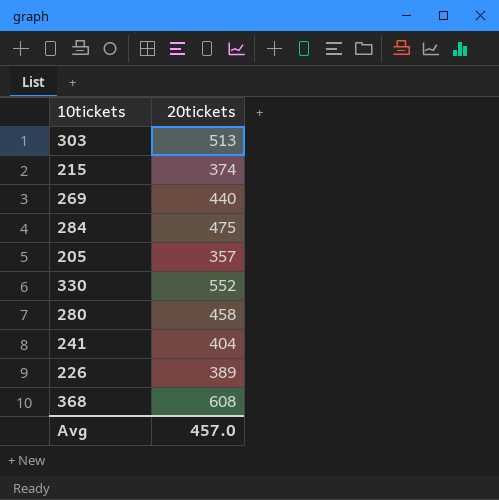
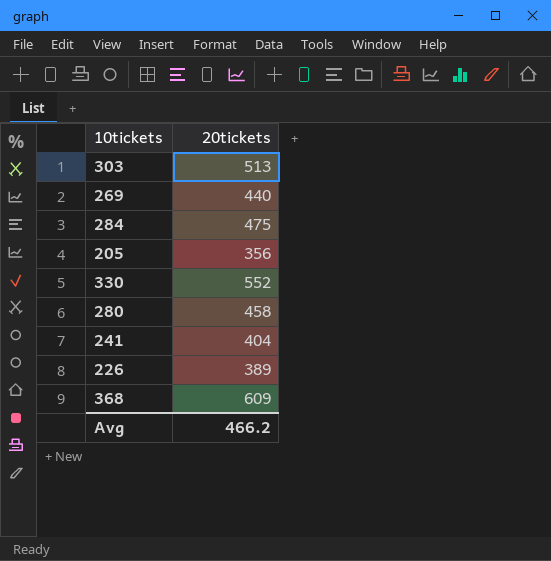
row 215: 374 -> none
205 | 20tickets: 357 -> 356
368 | 20tickets: 608 -> 609
Avg | 20tickets: 457.0 -> 466.2

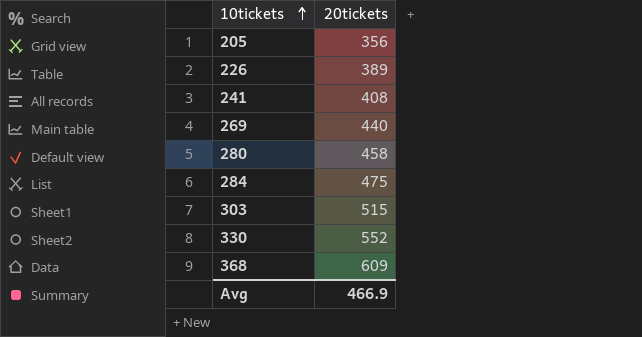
row order: none -> 10tickets ascending
241 | 20tickets: 404 -> 408
303 | 20tickets: 513 -> 515
Avg | 20tickets: 466.2 -> 466.9

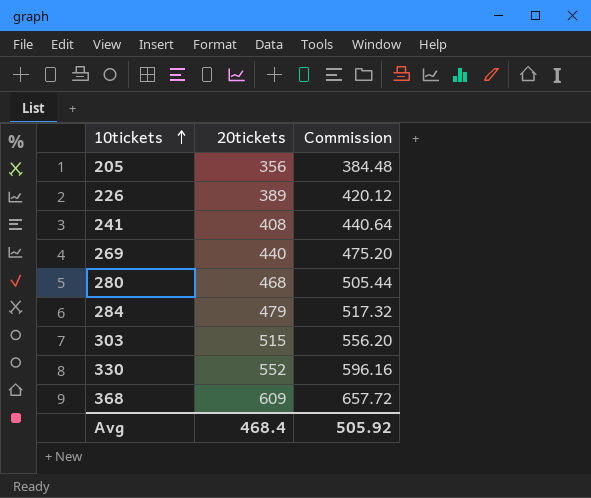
column Commission | formula: none -> [20tickets] * 1.08
280 | 20tickets: 458 -> 468
284 | 20tickets: 475 -> 479
Avg | 20tickets: 466.9 -> 468.4

